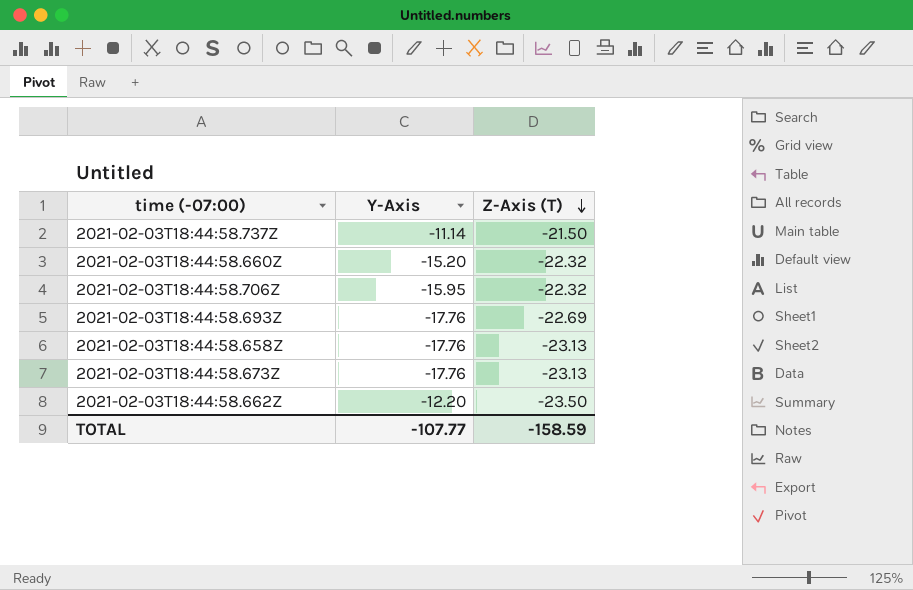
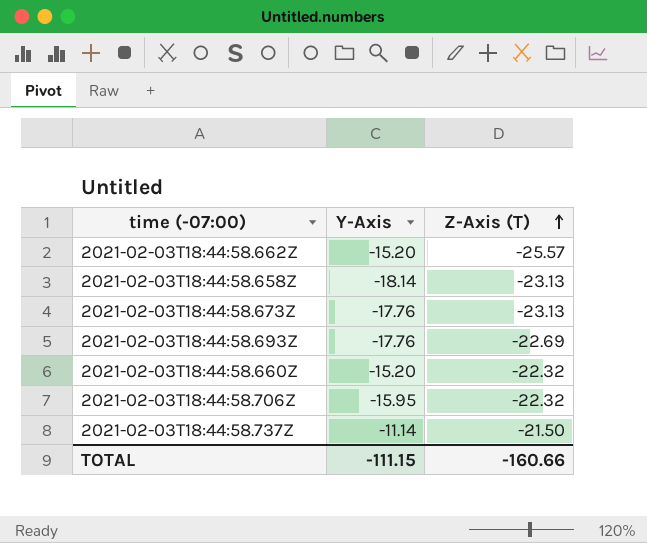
row order: Z-Axis (T) descending -> Z-Axis (T) ascending
2021-02-03T18:44:58.662Z | Y-Axis: -12.20 -> -15.20
2021-02-03T18:44:58.662Z | Z-Axis (T): -23.50 -> -25.57
2021-02-03T18:44:58.658Z | Y-Axis: -17.76 -> -18.14
TOTAL | Y-Axis: -107.77 -> -111.15
TOTAL | Z-Axis (T): -158.59 -> -160.66

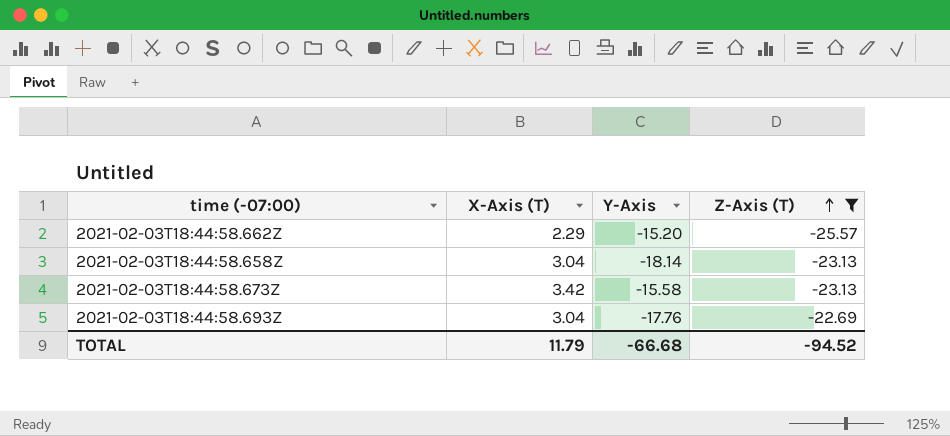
filter: none -> Z-Axis (T) <= -22.69
column X-Axis (T) | position: none -> 2
2021-02-03T18:44:58.673Z | Y-Axis: -17.76 -> -15.58
TOTAL | Y-Axis: -111.15 -> -66.68
TOTAL | Z-Axis (T): -160.66 -> -94.52

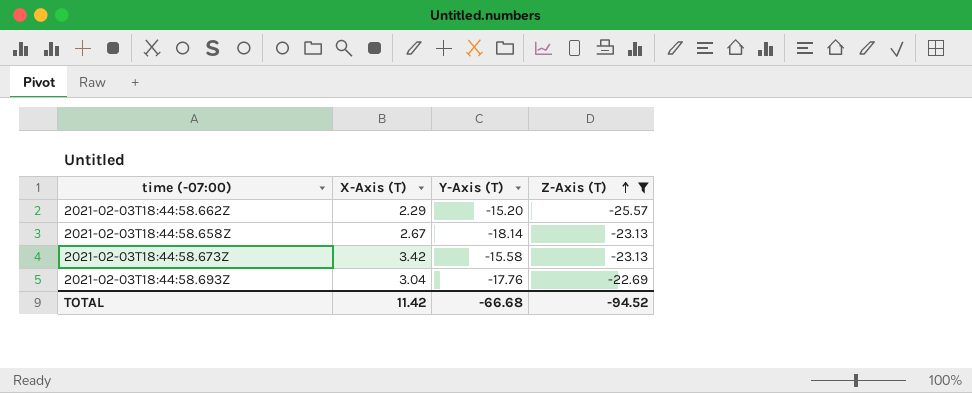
column name: Y-Axis -> Y-Axis (T)
2021-02-03T18:44:58.658Z | X-Axis (T): 3.04 -> 2.67
TOTAL | X-Axis (T): 11.79 -> 11.42

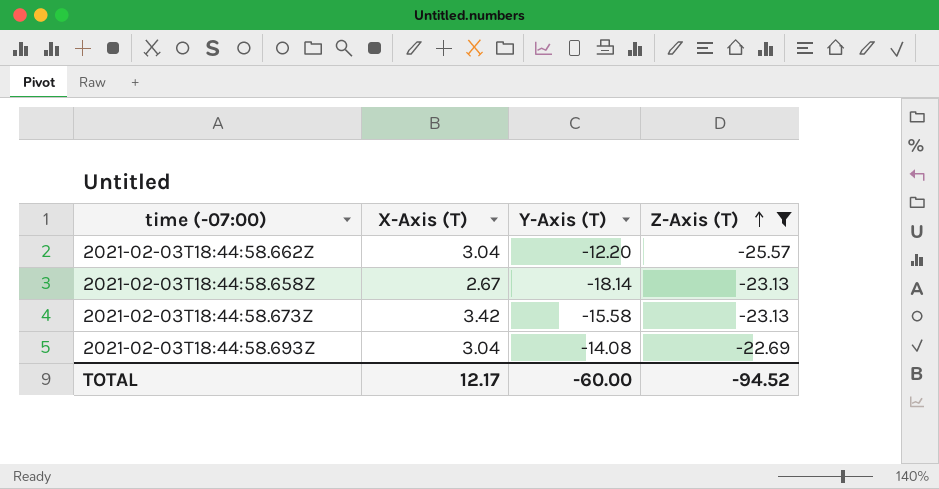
2021-02-03T18:44:58.662Z | X-Axis (T): 2.29 -> 3.04
2021-02-03T18:44:58.662Z | Y-Axis (T): -15.20 -> -12.20
2021-02-03T18:44:58.693Z | Y-Axis (T): -17.76 -> -14.08
TOTAL | X-Axis (T): 11.42 -> 12.17
TOTAL | Y-Axis (T): -66.68 -> -60.00

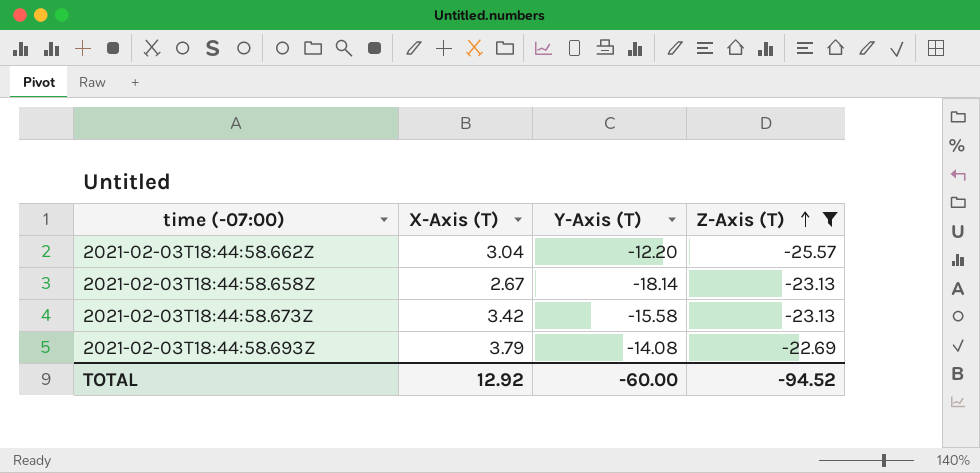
2021-02-03T18:44:58.693Z | X-Axis (T): 3.04 -> 3.79
TOTAL | X-Axis (T): 12.17 -> 12.92

